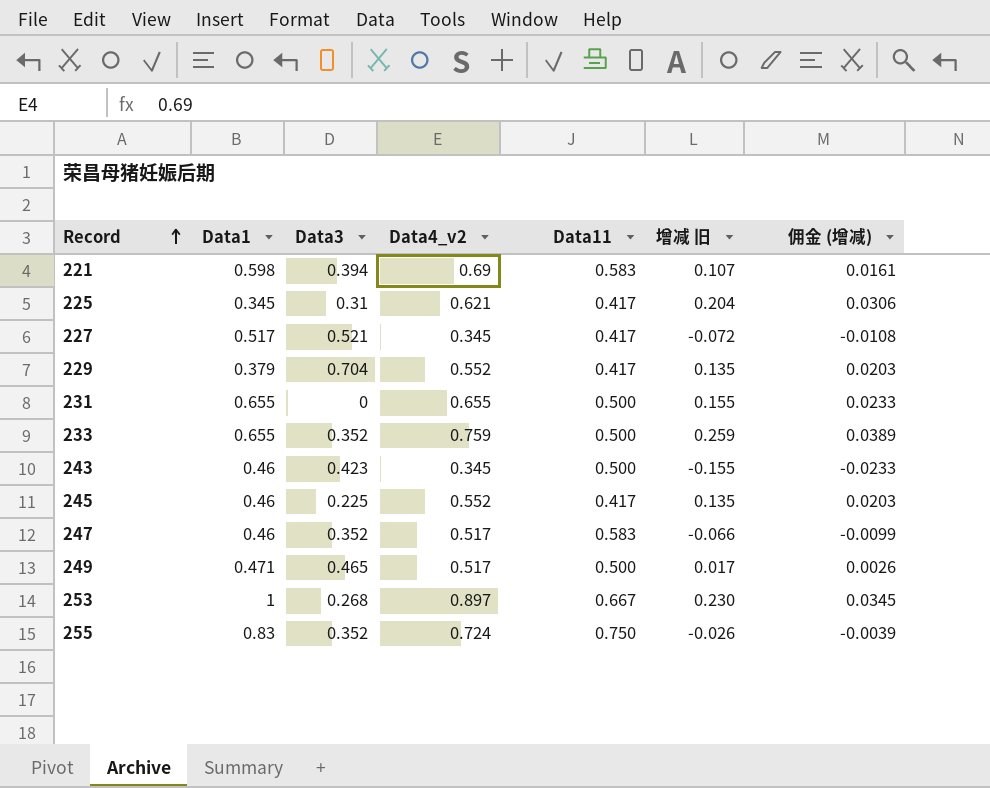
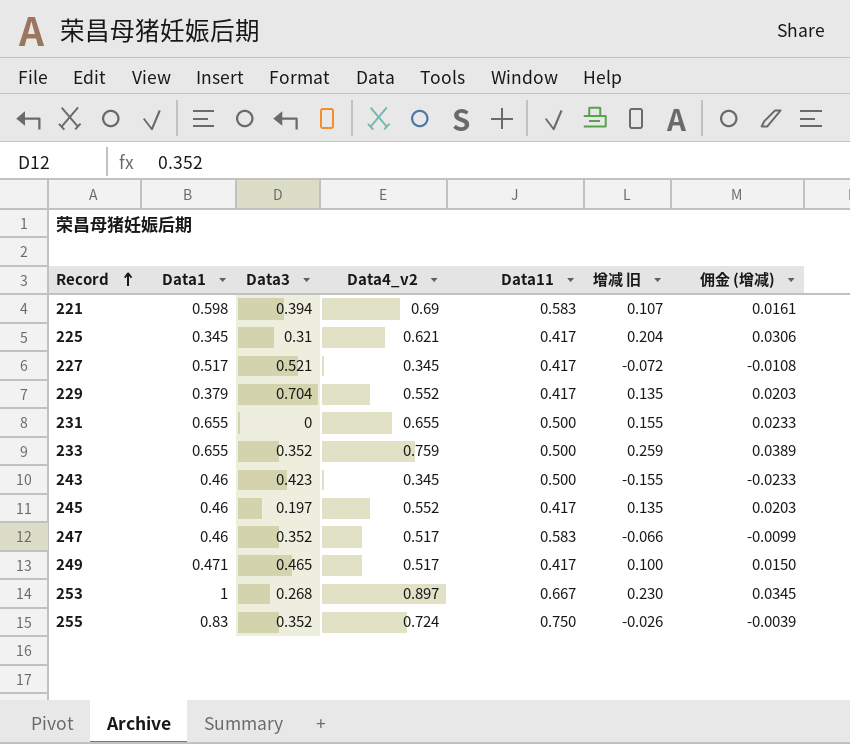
245 | Data3: 0.225 -> 0.197
249 | Data11: 0.500 -> 0.417
249 | 增减 旧: 0.017 -> 0.100
249 | 佣金 (增减): 0.0026 -> 0.0150

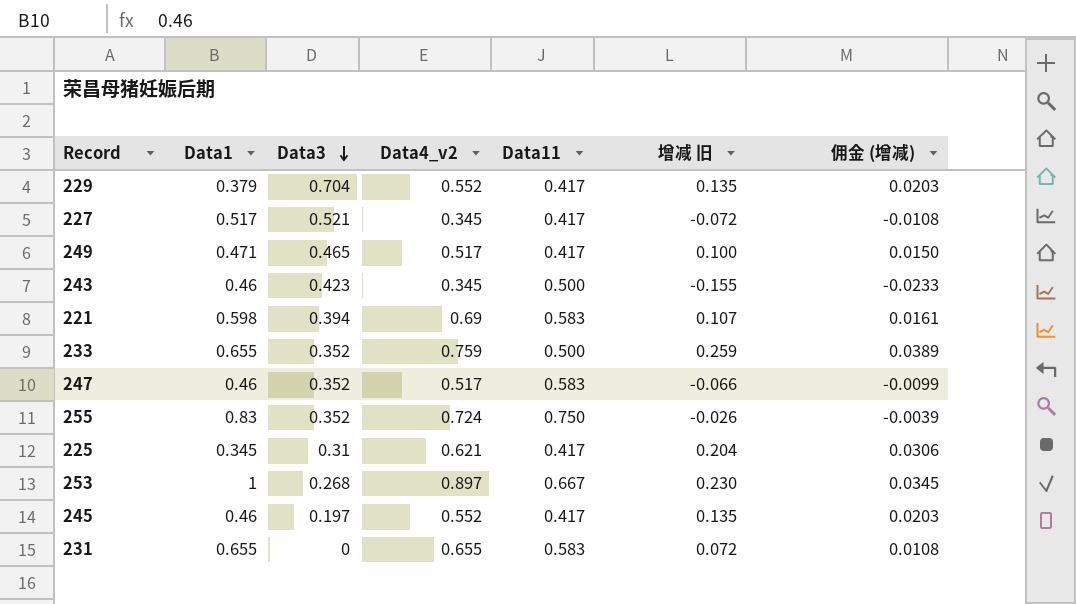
row order: Record ascending -> Data3 descending
231 | Data11: 0.500 -> 0.583
231 | 增减 旧: 0.155 -> 0.072
231 | 佣金 (增减): 0.0233 -> 0.0108

